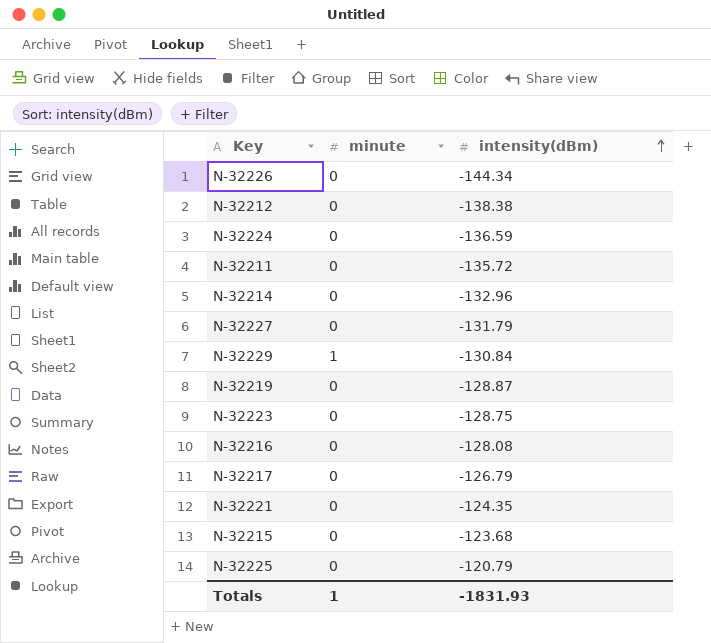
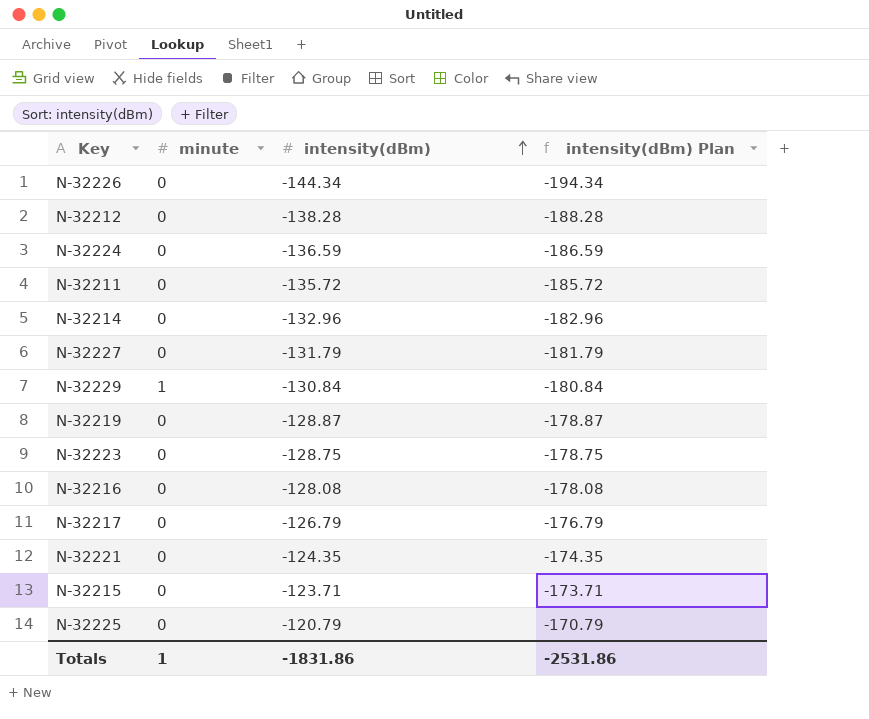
column intensity(dBm) Plan | formula: none -> [intensity(dBm)] - 50
N-32212 | intensity(dBm): -138.38 -> -138.28
N-32215 | intensity(dBm): -123.68 -> -123.71
Totals | intensity(dBm): -1831.93 -> -1831.86

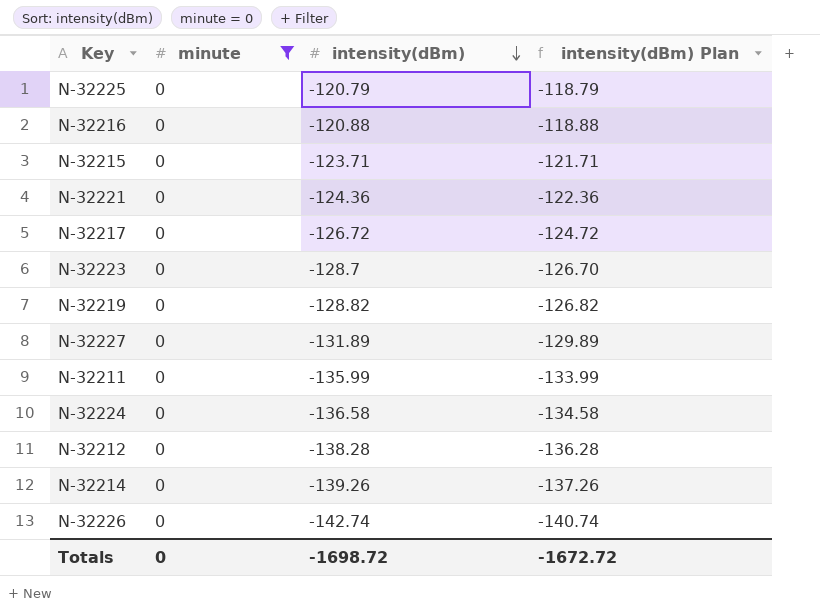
filter: none -> minute = 0
row order: intensity(dBm) ascending -> intensity(dBm) descending
column intensity(dBm) Plan | formula: [intensity(dBm)] - 50 -> [intensity(dBm)] + 2
N-32216 | intensity(dBm): -128.08 -> -120.88
N-32221 | intensity(dBm): -124.35 -> -124.36
N-32217 | intensity(dBm): -126.79 -> -126.72
N-32223 | intensity(dBm): -128.75 -> -128.7
N-32219 | intensity(dBm): -128.87 -> -128.82
N-32227 | intensity(dBm): -131.79 -> -131.89
N-32211 | intensity(dBm): -135.72 -> -135.99
N-32224 | intensity(dBm): -136.59 -> -136.58
N-32214 | intensity(dBm): -132.96 -> -139.26
N-32226 | intensity(dBm): -144.34 -> -142.74
Totals | minute: 1 -> 0
Totals | intensity(dBm): -1831.86 -> -1698.72
Totals | intensity(dBm) Plan: -2531.86 -> -1672.72

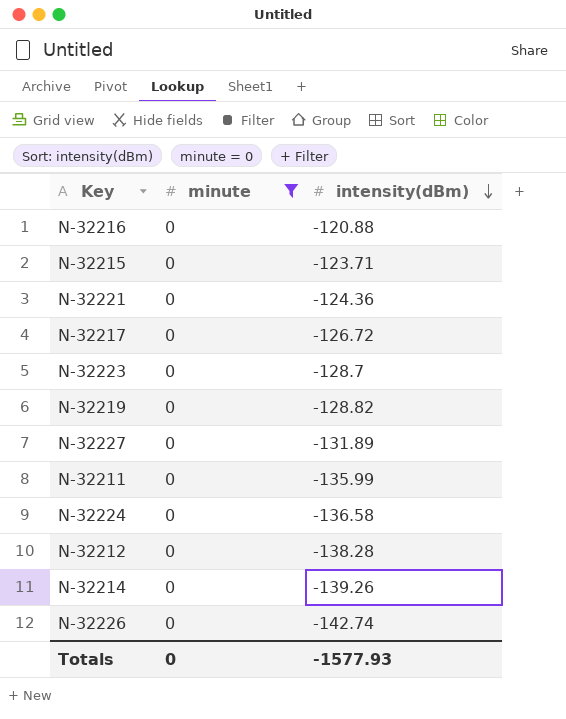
column intensity(dBm) Plan | formula: [intensity(dBm)] + 2 -> none
row N-32225: 0 | -120.79 | -118.79 -> none
Totals | intensity(dBm): -1698.72 -> -1577.93

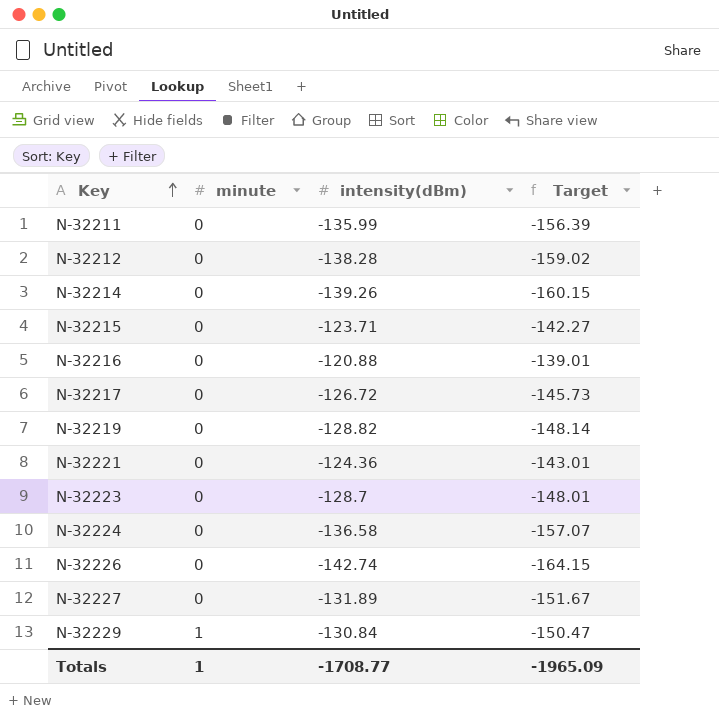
filter: minute = 0 -> none
row order: intensity(dBm) descending -> Key ascending
column Target | formula: none -> [intensity(dBm)] * 1.15
Totals | minute: 0 -> 1
Totals | intensity(dBm): -1577.93 -> -1708.77

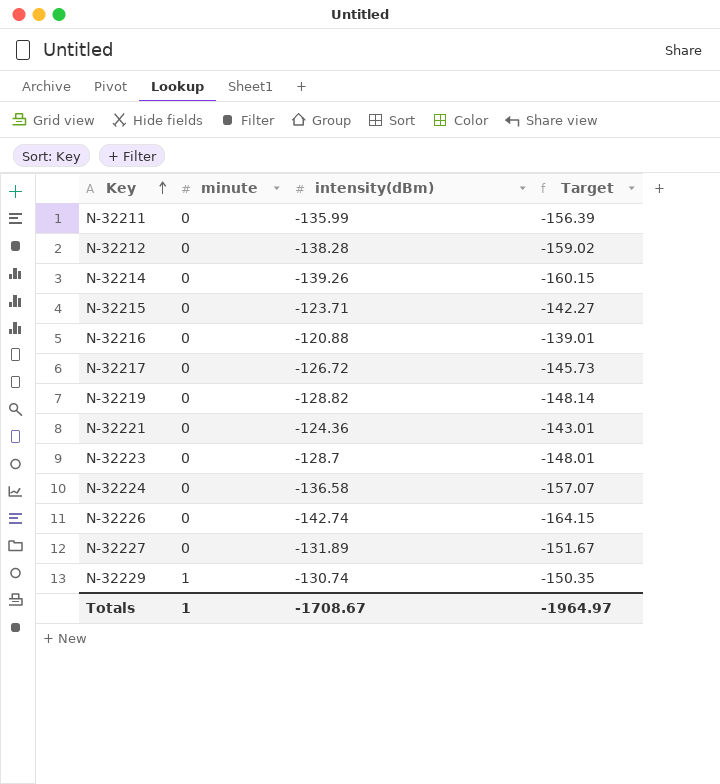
N-32229 | intensity(dBm): -130.84 -> -130.74
N-32229 | Target: -150.47 -> -150.35
Totals | intensity(dBm): -1708.77 -> -1708.67
Totals | Target: -1965.09 -> -1964.97

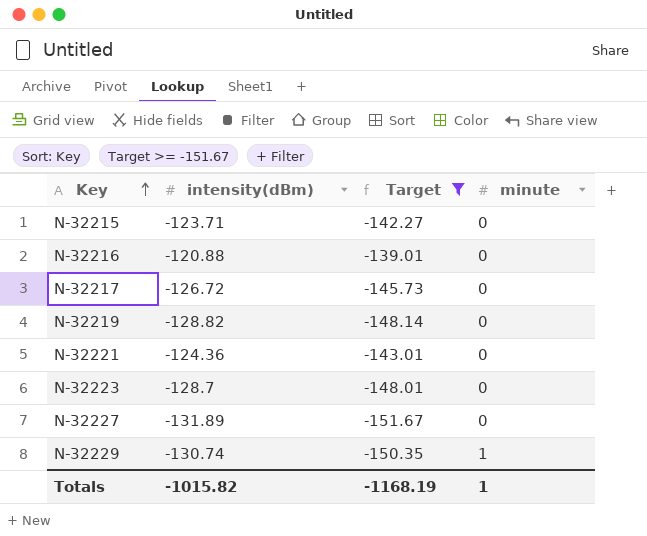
filter: none -> Target >= -151.67
column minute | position: 2 -> 4
Totals | intensity(dBm): -1708.67 -> -1015.82
Totals | Target: -1964.97 -> -1168.19

